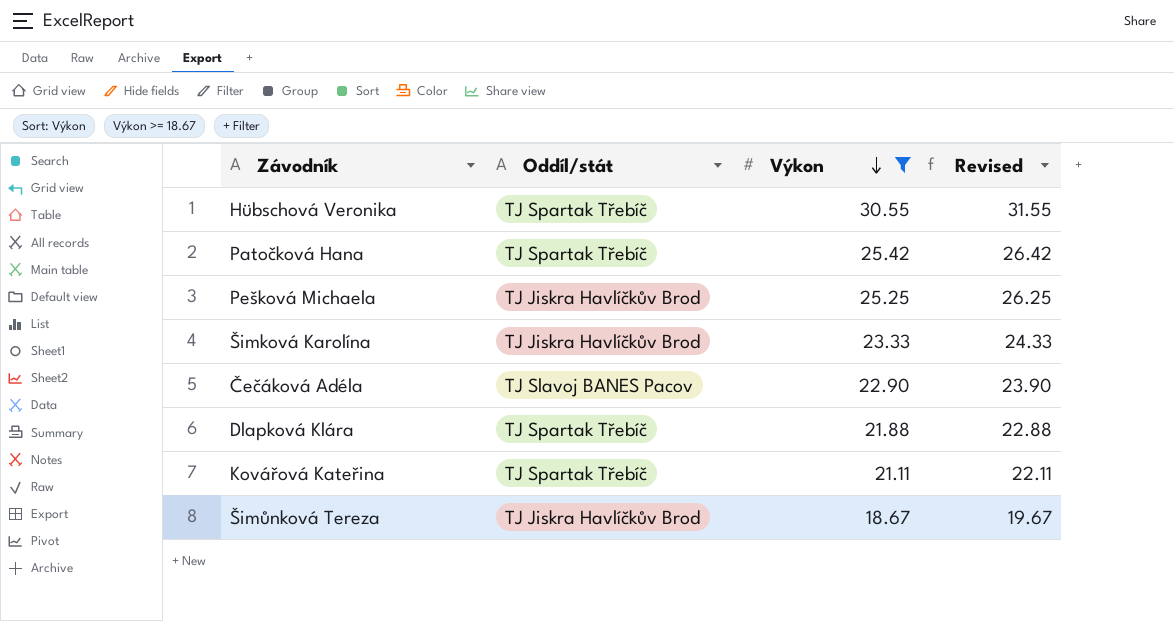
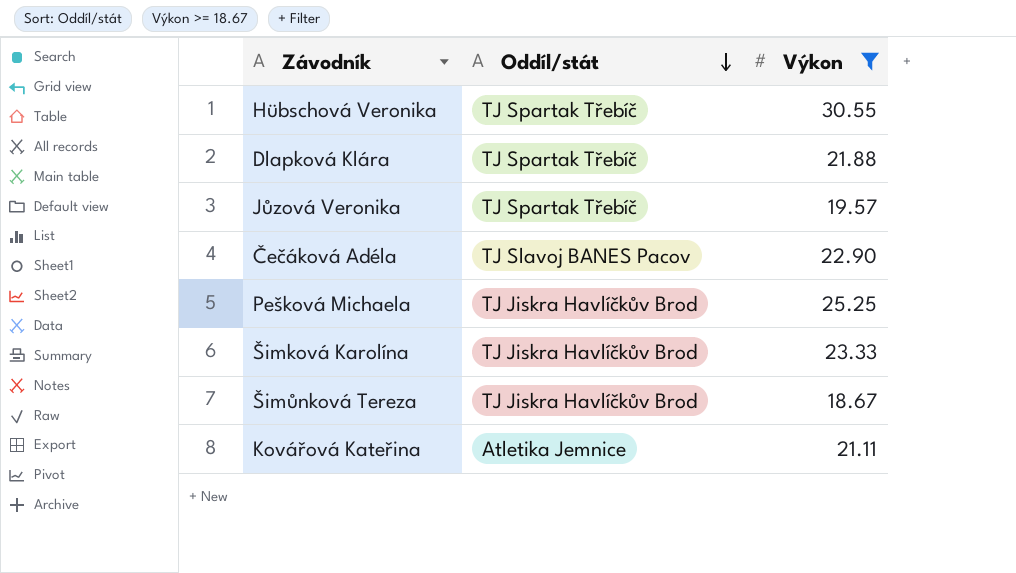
row order: Výkon descending -> Oddíl/stát descending
column Revised | formula: [Výkon] + 1 -> none
row Patočková Hana: TJ Spartak Třebíč | 25.42 | 26.42 -> none
row Jůzová Veronika: none -> TJ Spartak Třebíč | 19.57
Kovářová Kateřina | Oddíl/stát: TJ Spartak Třebíč -> Atletika Jemnice

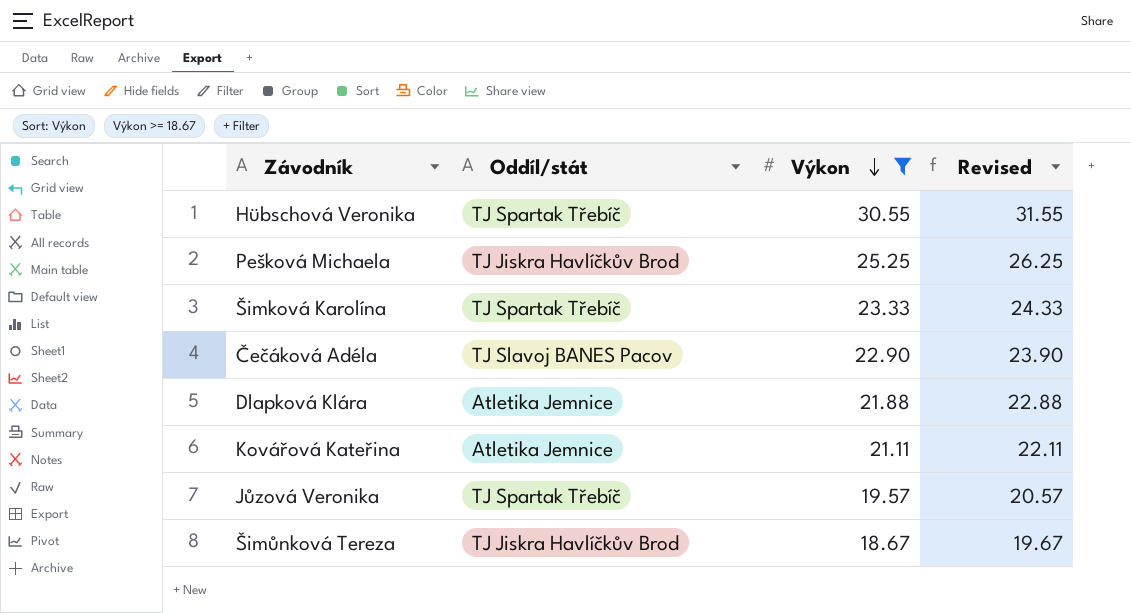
row order: Oddíl/stát descending -> Výkon descending
column Revised | formula: none -> [Výkon] + 1
Šimková Karolína | Oddíl/stát: TJ Jiskra Havlíčkův Brod -> TJ Spartak Třebíč
Dlapková Klára | Oddíl/stát: TJ Spartak Třebíč -> Atletika Jemnice

